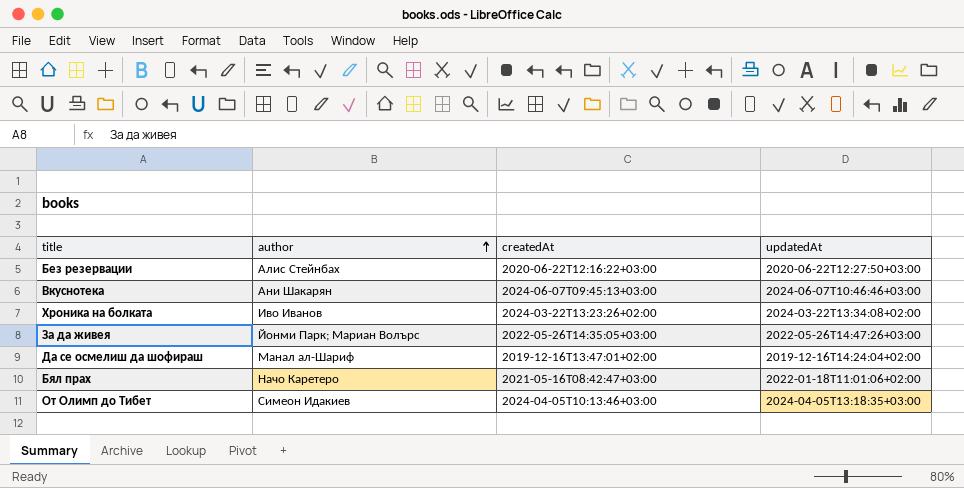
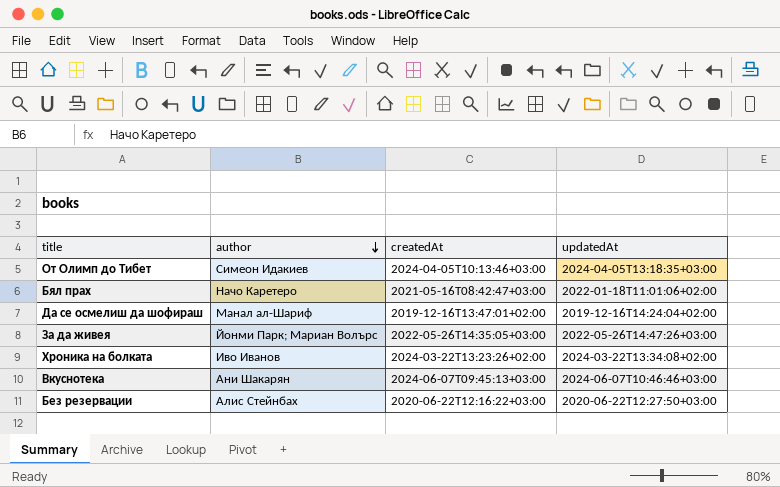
row order: author ascending -> author descending

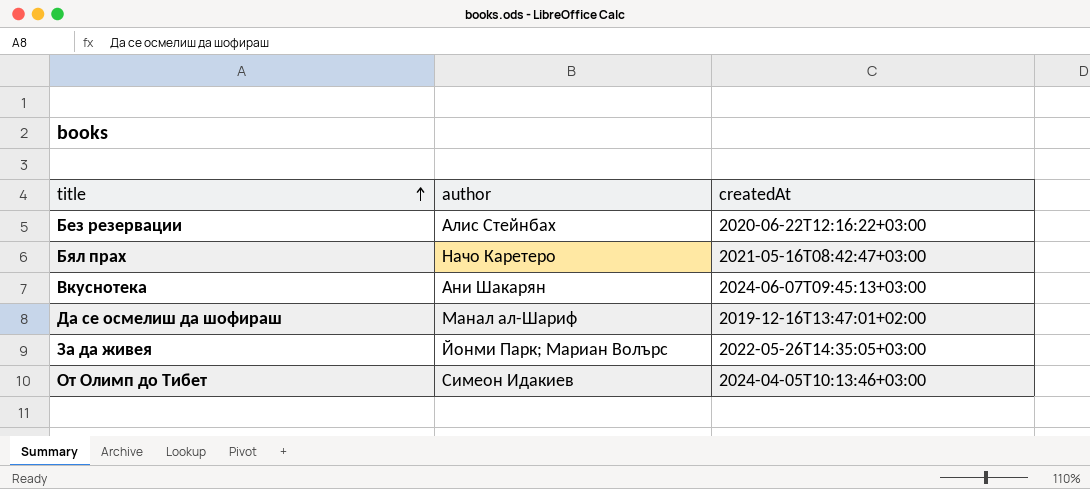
row order: author descending -> title ascending
column updatedAt | position: 4 -> none
row Хроника на болката: Иво Иванов | 2024-03-22T13:23:26+02:00 | 2024-03-22T13:34:08+02:00 -> none

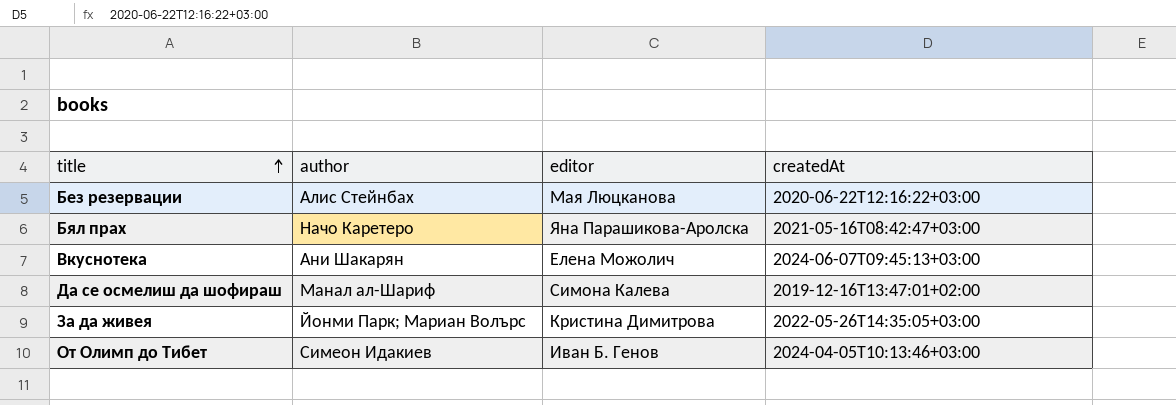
column editor | position: none -> 3

